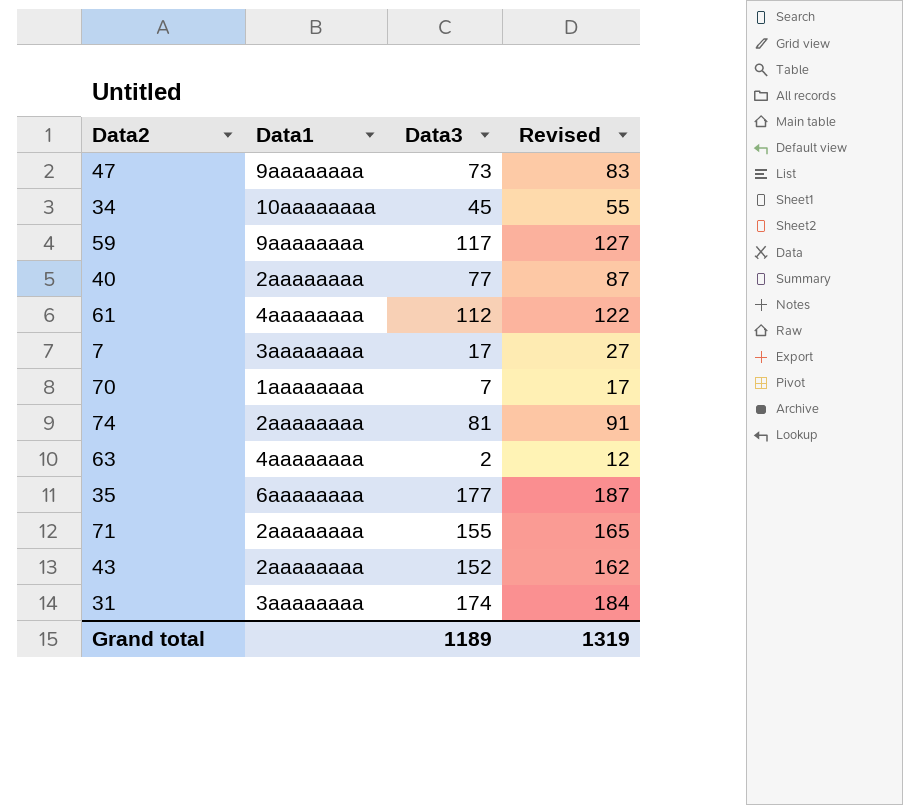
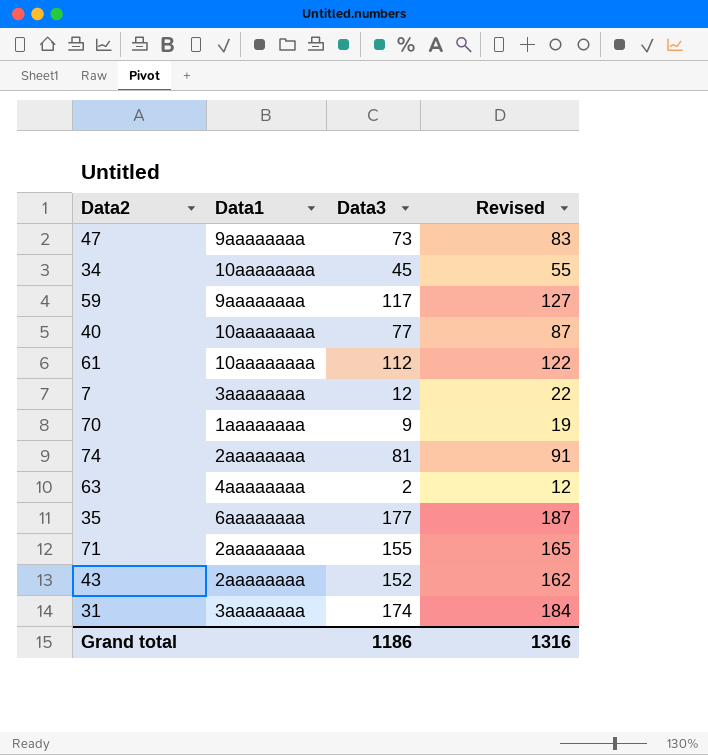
40 | Data1: 2aaaaaaaa -> 10aaaaaaaa
61 | Data1: 4aaaaaaaa -> 10aaaaaaaa
7 | Data3: 17 -> 12
7 | Revised: 27 -> 22
70 | Data3: 7 -> 9
70 | Revised: 17 -> 19
Grand total | Data3: 1189 -> 1186
Grand total | Revised: 1319 -> 1316

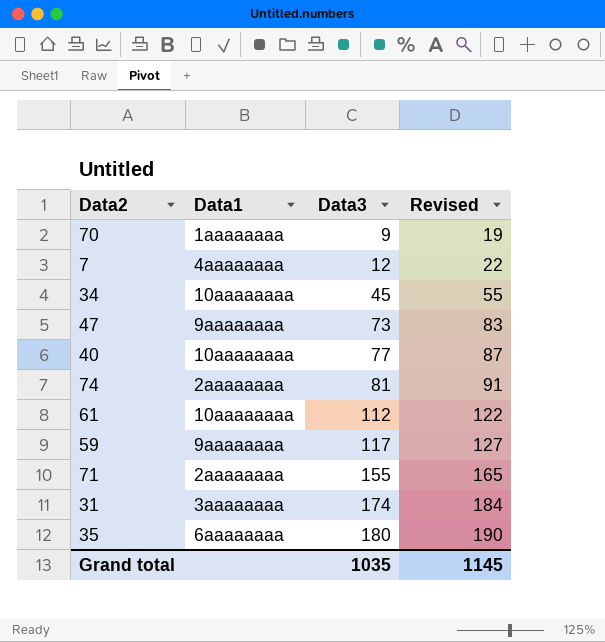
row order: none -> Data3 ascending
row 63: 4aaaaaaaa | 2 | 12 -> none
row 43: 2aaaaaaaa | 152 | 162 -> none
7 | Data1: 3aaaaaaaa -> 4aaaaaaaa
35 | Data3: 177 -> 180
35 | Revised: 187 -> 190
Grand total | Data3: 1186 -> 1035
Grand total | Revised: 1316 -> 1145

